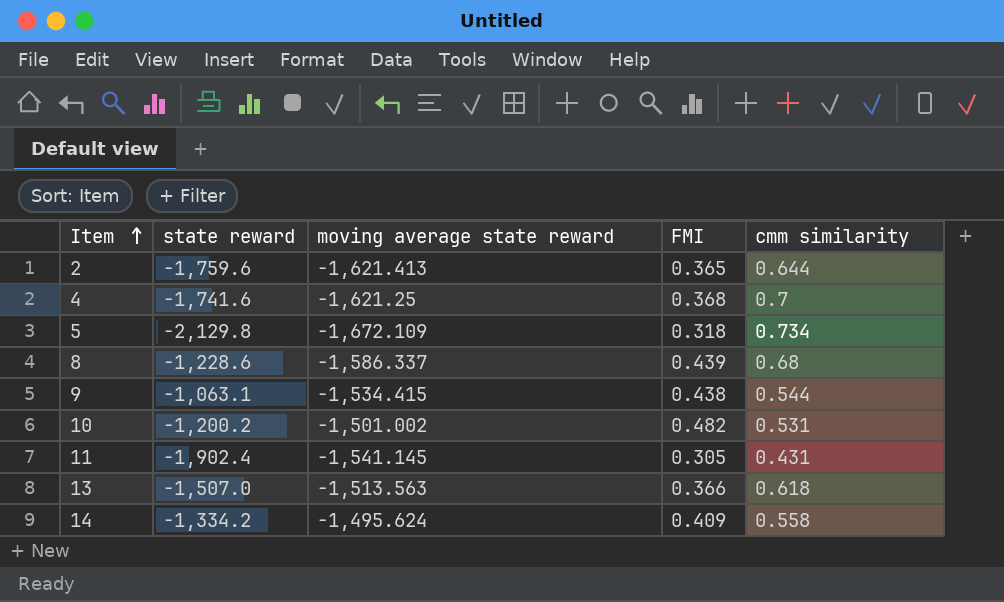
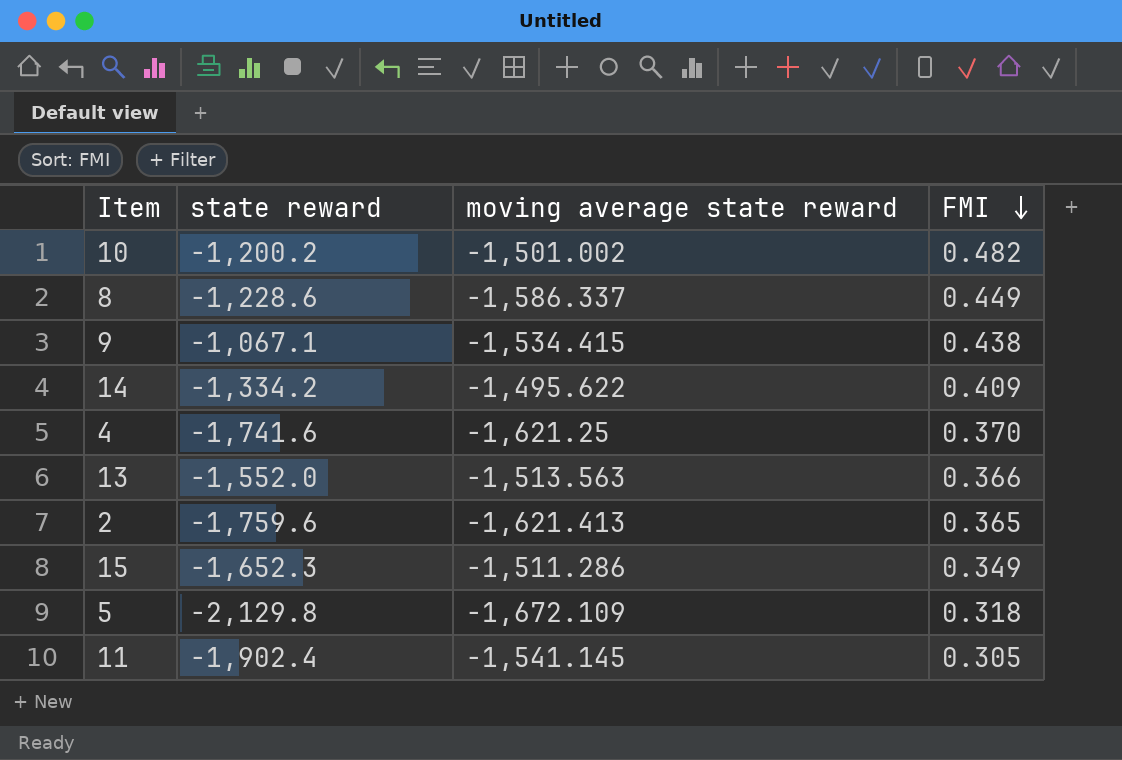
row order: Item ascending -> FMI descending
column cmm similarity | position: 5 -> none
8 | FMI: 0.439 -> 0.449
9 | state reward: -1,063.1 -> -1,067.1
14 | moving average state reward: -1,495.624 -> -1,495.622
4 | FMI: 0.368 -> 0.370
13 | state reward: -1,507.0 -> -1,552.0
row 15: none -> -1,652.3 | -1,511.286 | 0.349

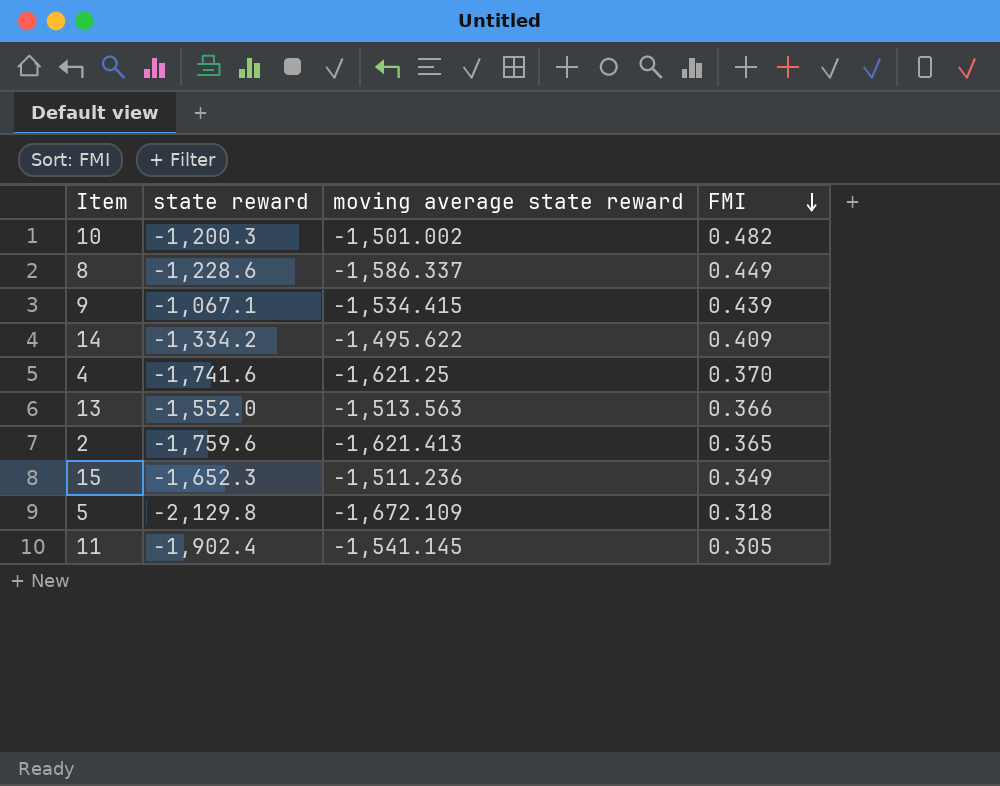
10 | state reward: -1,200.2 -> -1,200.3
9 | FMI: 0.438 -> 0.439
15 | moving average state reward: -1,511.286 -> -1,511.236

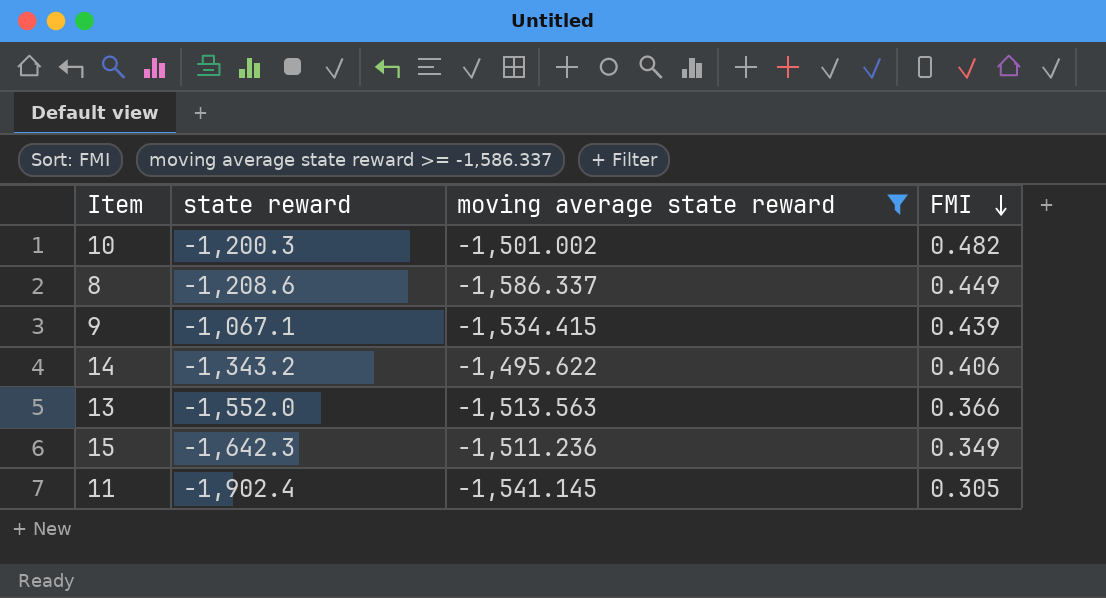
filter: none -> moving average state reward >= -1,586.337
8 | state reward: -1,228.6 -> -1,208.6
14 | state reward: -1,334.2 -> -1,343.2
14 | FMI: 0.409 -> 0.406
15 | state reward: -1,652.3 -> -1,642.3

